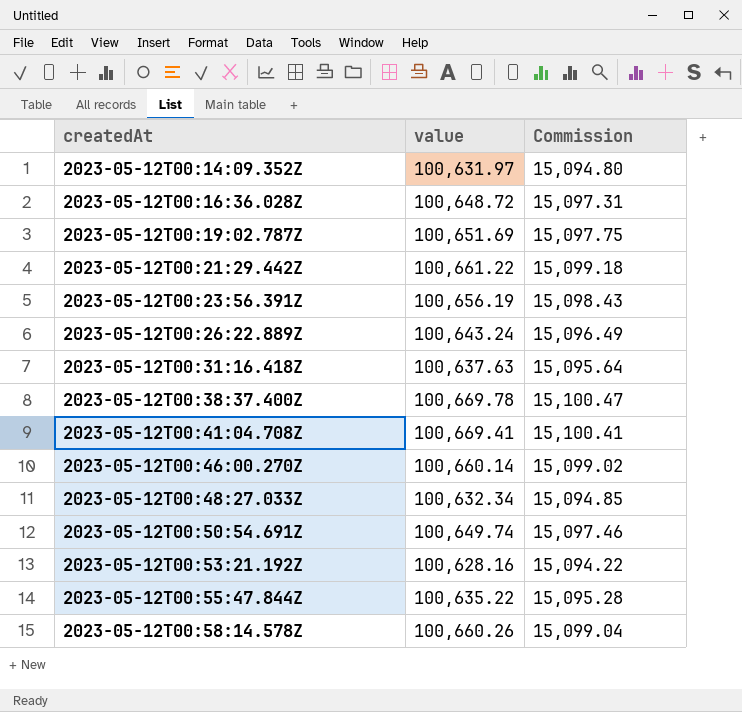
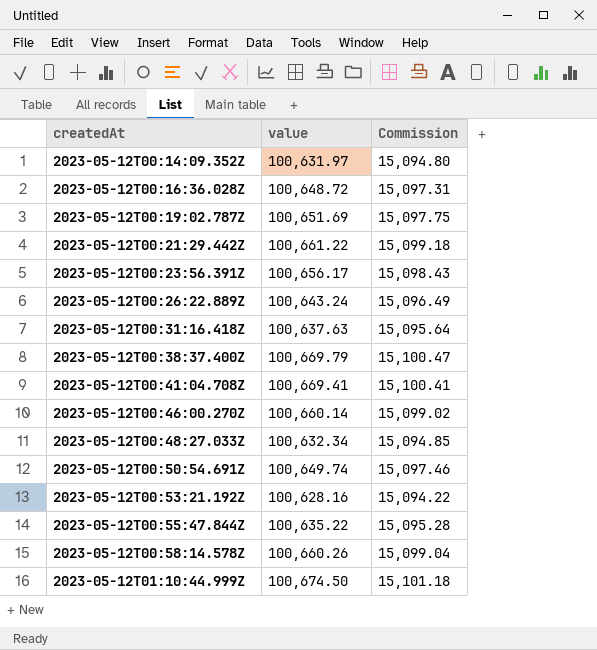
2023-05-12T00:23:56.391Z | value: 100,656.19 -> 100,656.17
2023-05-12T00:38:37.400Z | value: 100,669.78 -> 100,669.79
row 2023-05-12T01:10:44.999Z: none -> 100,674.50 | 15,101.18

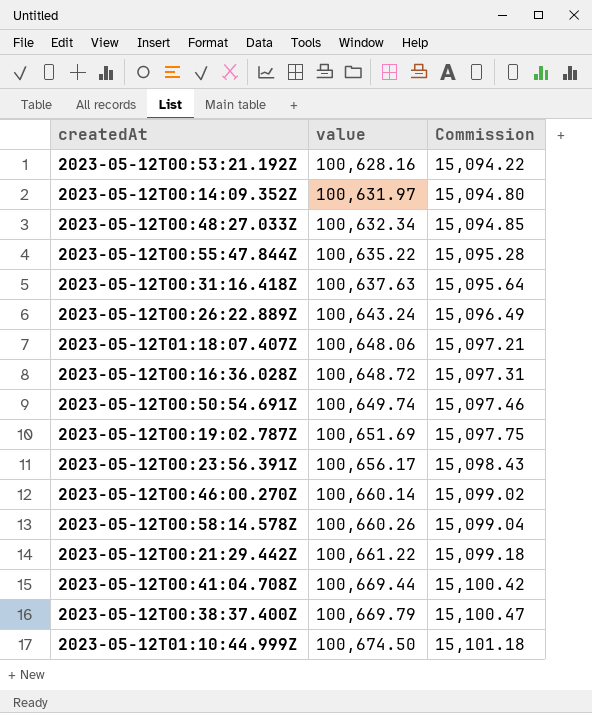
row order: createdAt ascending -> value ascending
row 2023-05-12T01:18:07.407Z: none -> 100,648.06 | 15,097.21
2023-05-12T00:41:04.708Z | value: 100,669.41 -> 100,669.44
2023-05-12T00:41:04.708Z | Commission: 15,100.41 -> 15,100.42

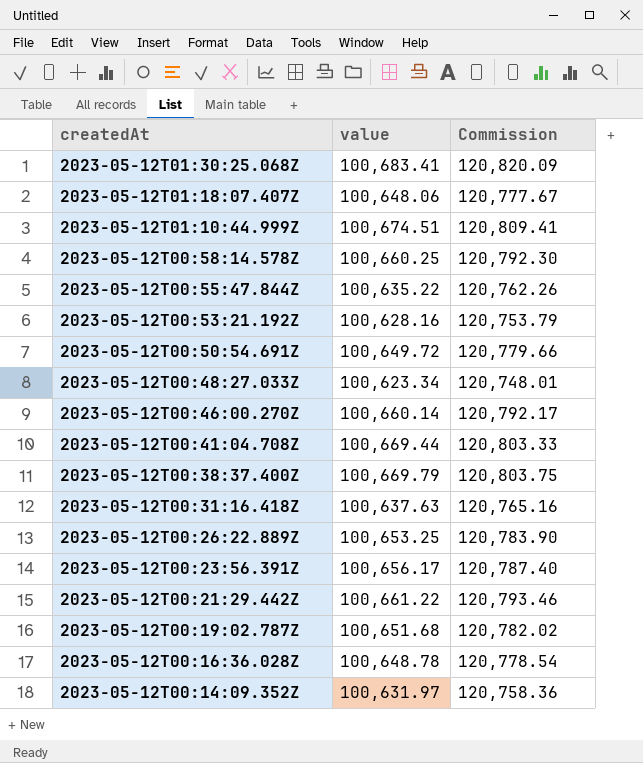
row order: value ascending -> createdAt descending
column Commission | formula: [value] * 0.15 -> [value] * 1.2
row 2023-05-12T01:30:25.068Z: none -> 100,683.41 | 120,820.09
2023-05-12T01:10:44.999Z | value: 100,674.50 -> 100,674.51
2023-05-12T00:58:14.578Z | value: 100,660.26 -> 100,660.25
2023-05-12T00:50:54.691Z | value: 100,649.74 -> 100,649.72
2023-05-12T00:48:27.033Z | value: 100,632.34 -> 100,623.34
2023-05-12T00:26:22.889Z | value: 100,643.24 -> 100,653.25
2023-05-12T00:19:02.787Z | value: 100,651.69 -> 100,651.68
2023-05-12T00:16:36.028Z | value: 100,648.72 -> 100,648.78

